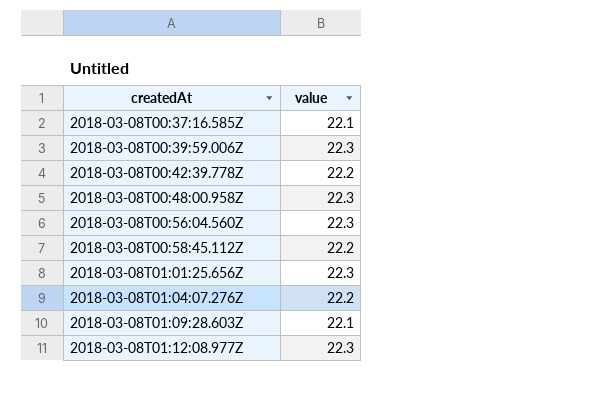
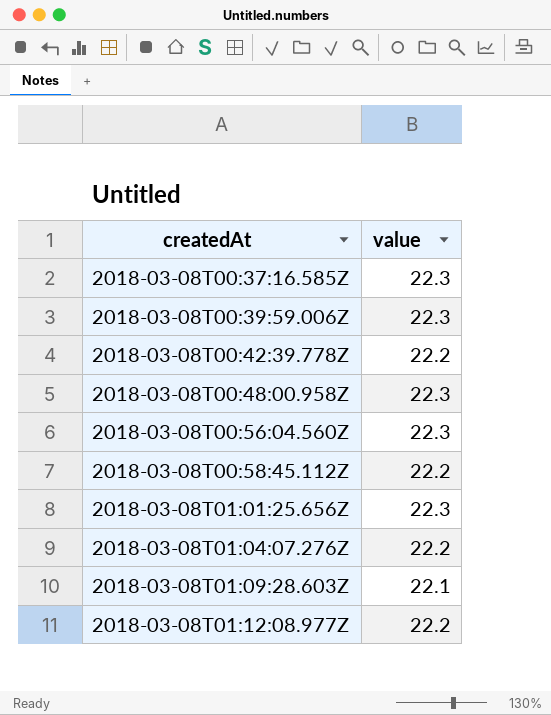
2018-03-08T00:37:16.585Z | value: 22.1 -> 22.3
2018-03-08T01:12:08.977Z | value: 22.3 -> 22.2

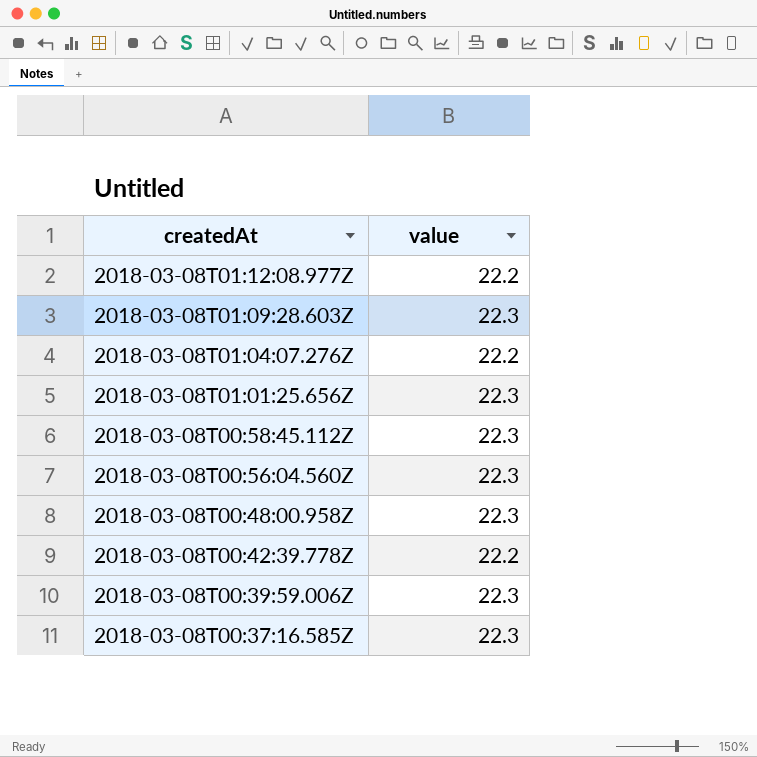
row order: createdAt ascending -> createdAt descending
2018-03-08T01:09:28.603Z | value: 22.1 -> 22.3
2018-03-08T00:58:45.112Z | value: 22.2 -> 22.3

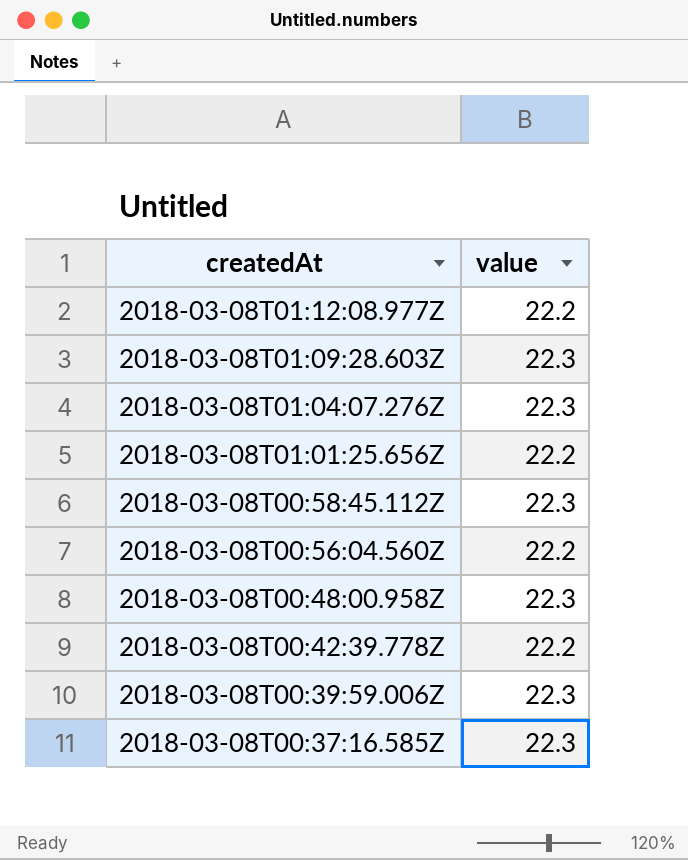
2018-03-08T01:04:07.276Z | value: 22.2 -> 22.3
2018-03-08T01:01:25.656Z | value: 22.3 -> 22.2
2018-03-08T00:56:04.560Z | value: 22.3 -> 22.2

